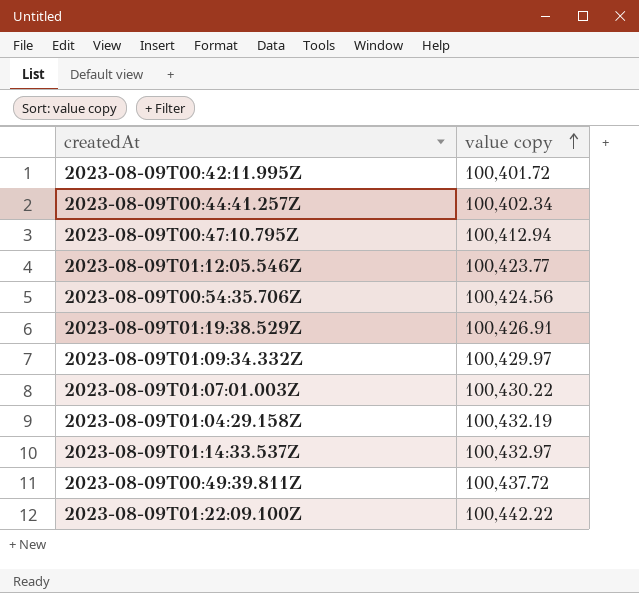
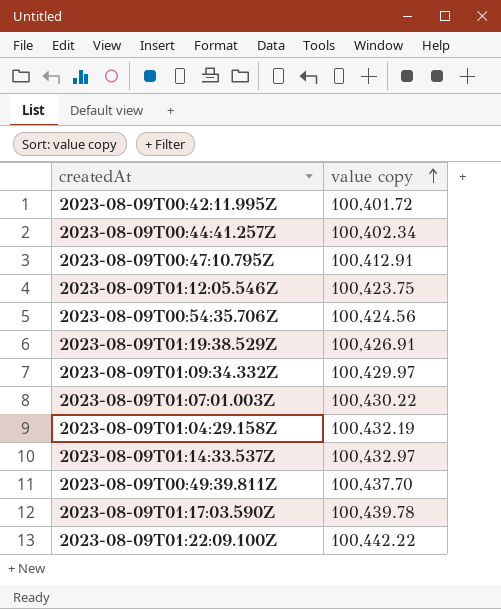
2023-08-09T00:47:10.795Z | value copy: 100,412.94 -> 100,412.91
2023-08-09T01:12:05.546Z | value copy: 100,423.77 -> 100,423.75
2023-08-09T00:49:39.811Z | value copy: 100,437.72 -> 100,437.70
row 2023-08-09T01:17:03.590Z: none -> 100,439.78

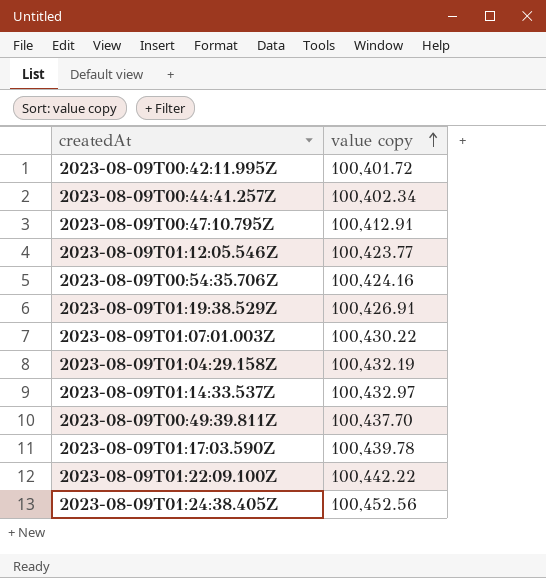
row 2023-08-09T01:09:34.332Z: 100,429.97 -> none
2023-08-09T01:12:05.546Z | value copy: 100,423.75 -> 100,423.77
2023-08-09T00:54:35.706Z | value copy: 100,424.56 -> 100,424.16
row 2023-08-09T01:24:38.405Z: none -> 100,452.56

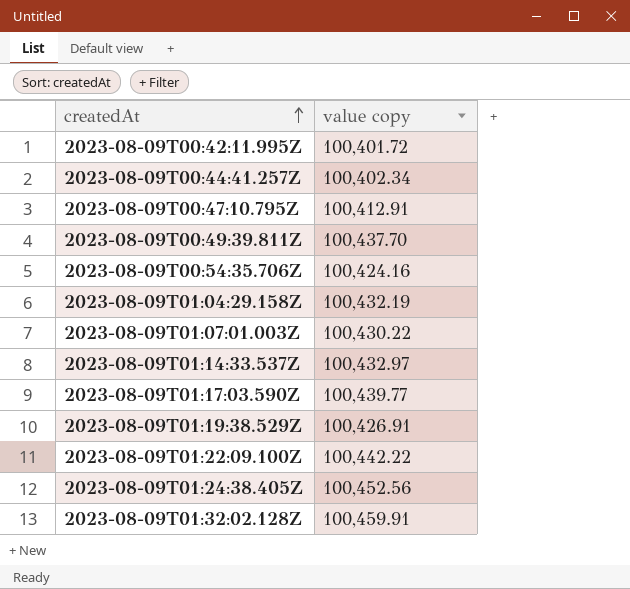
row order: value copy ascending -> createdAt ascending
row 2023-08-09T01:12:05.546Z: 100,423.77 -> none
2023-08-09T01:17:03.590Z | value copy: 100,439.78 -> 100,439.77
row 2023-08-09T01:32:02.128Z: none -> 100,459.91

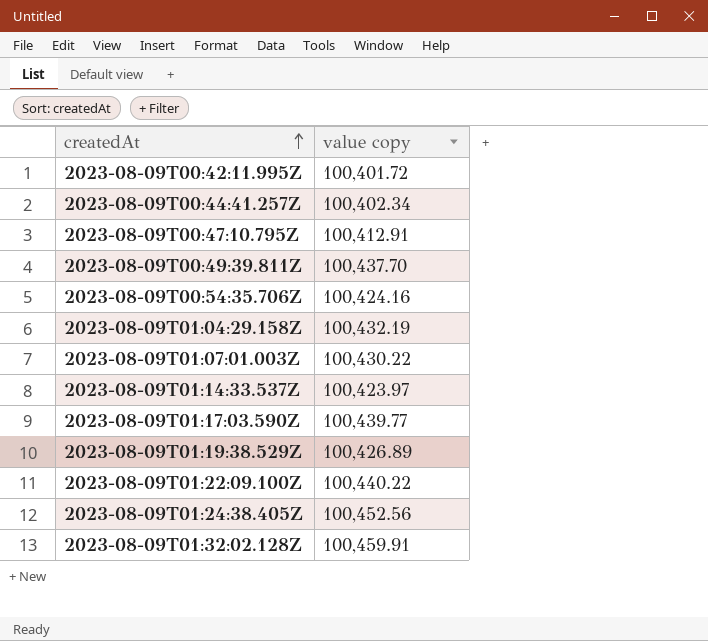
2023-08-09T01:14:33.537Z | value copy: 100,432.97 -> 100,423.97
2023-08-09T01:19:38.529Z | value copy: 100,426.91 -> 100,426.89
2023-08-09T01:22:09.100Z | value copy: 100,442.22 -> 100,440.22

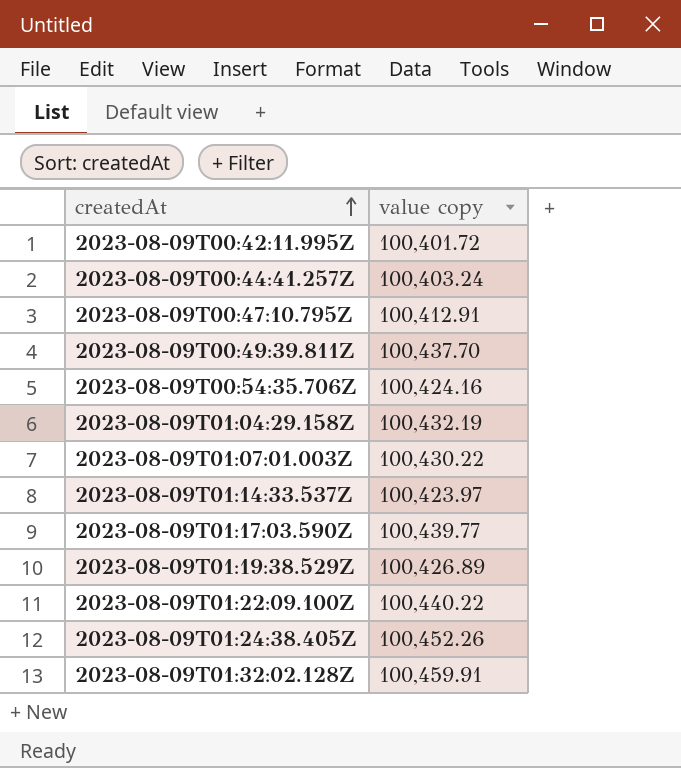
2023-08-09T00:44:41.257Z | value copy: 100,402.34 -> 100,403.24
2023-08-09T01:24:38.405Z | value copy: 100,452.56 -> 100,452.26

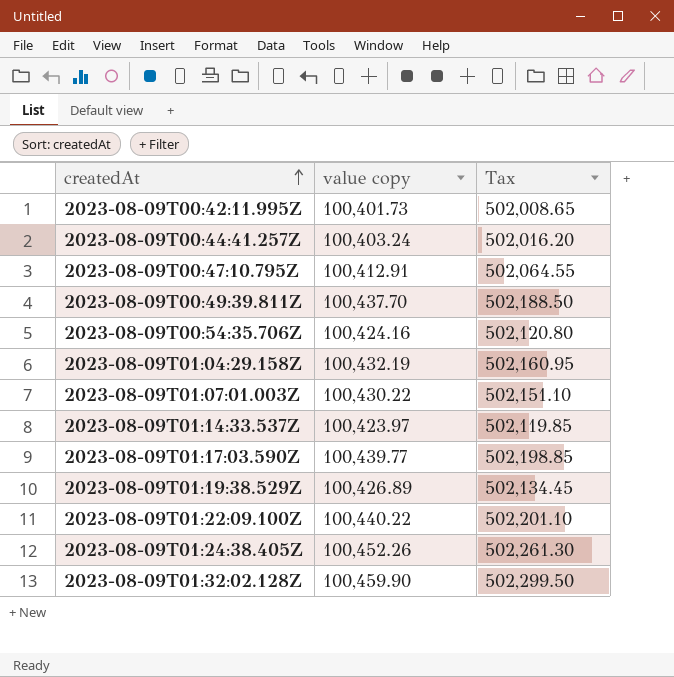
column Tax | formula: none -> [value copy] * 5
2023-08-09T00:42:11.995Z | value copy: 100,401.72 -> 100,401.73
2023-08-09T01:32:02.128Z | value copy: 100,459.91 -> 100,459.90

